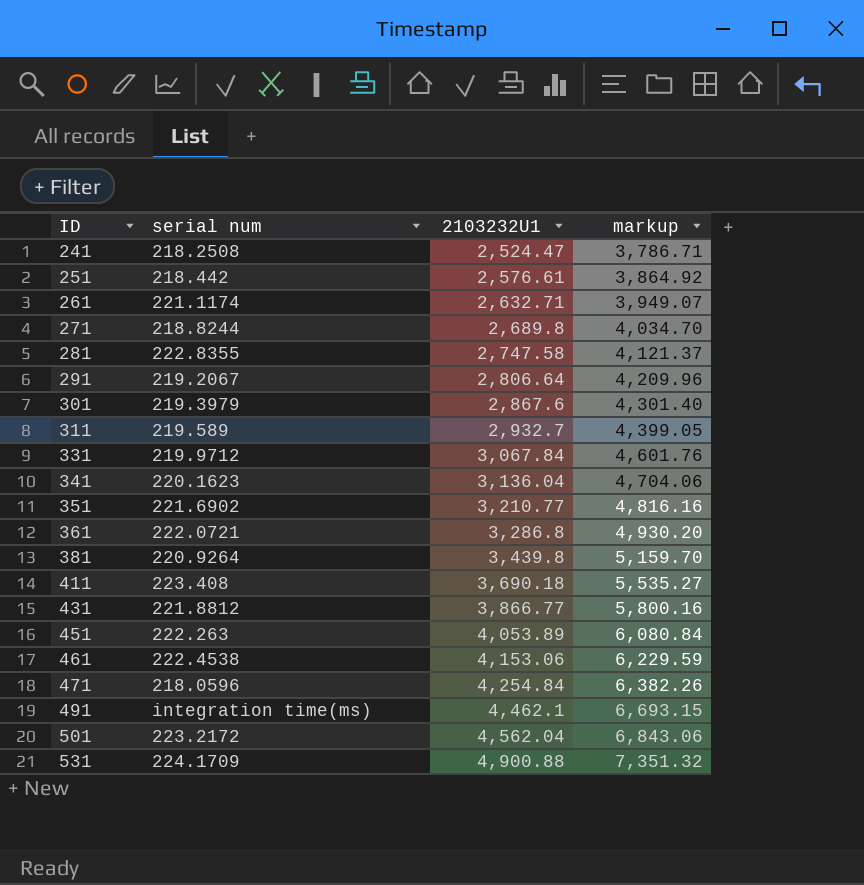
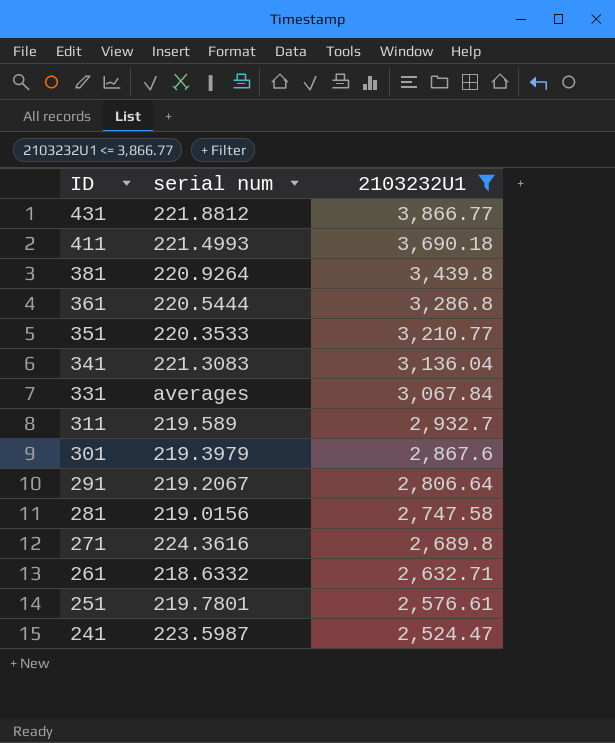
filter: none -> 2103232U1 <= 3,866.77
row order: ID ascending -> ID descending
column markup | formula: [2103232U1] * 1.5 -> none
411 | serial num: 223.408 -> 221.4993
361 | serial num: 222.0721 -> 220.5444
351 | serial num: 221.6902 -> 220.3533
341 | serial num: 220.1623 -> 221.3083
331 | serial num: 219.9712 -> averages
281 | serial num: 222.8355 -> 219.0156
271 | serial num: 218.8244 -> 224.3616
261 | serial num: 221.1174 -> 218.6332
251 | serial num: 218.442 -> 219.7801
241 | serial num: 218.2508 -> 223.5987

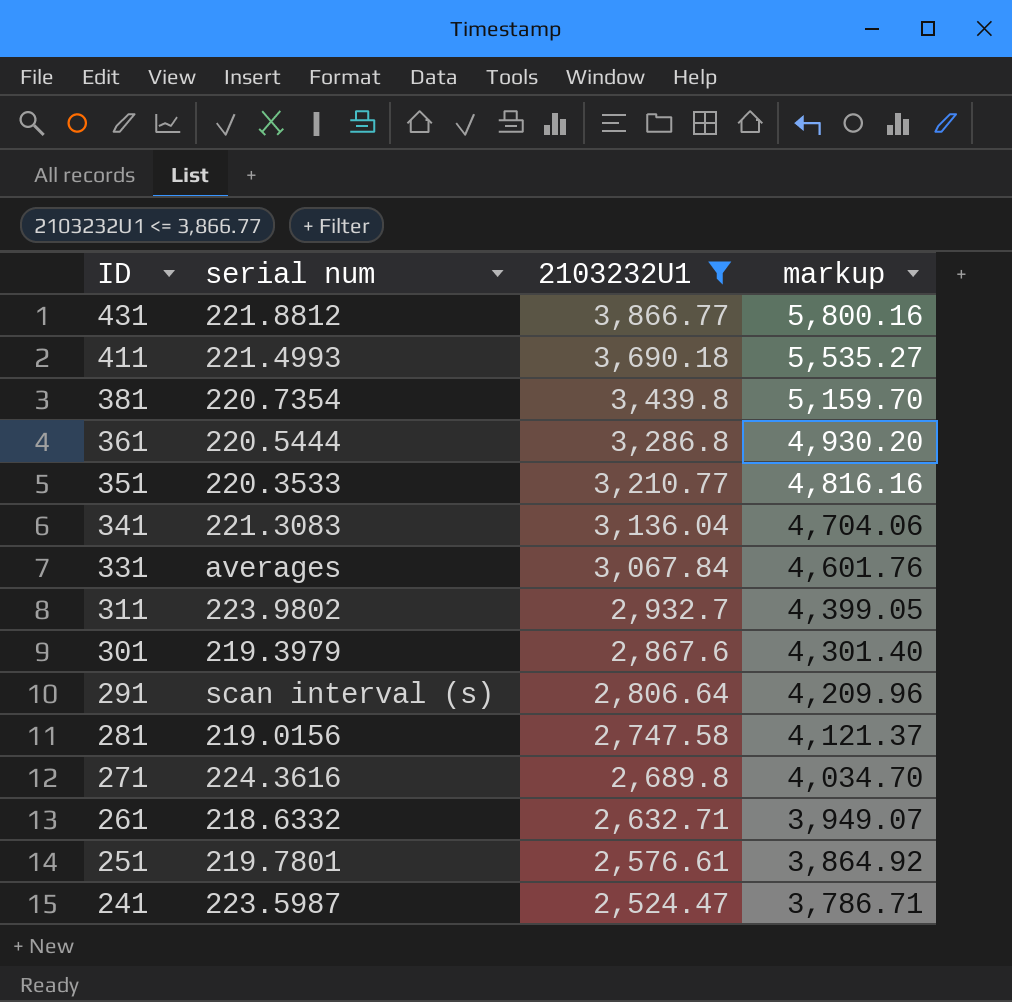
column markup | formula: none -> [2103232U1] * 1.5
381 | serial num: 220.9264 -> 220.7354
311 | serial num: 219.589 -> 223.9802
291 | serial num: 219.2067 -> scan interval (s)

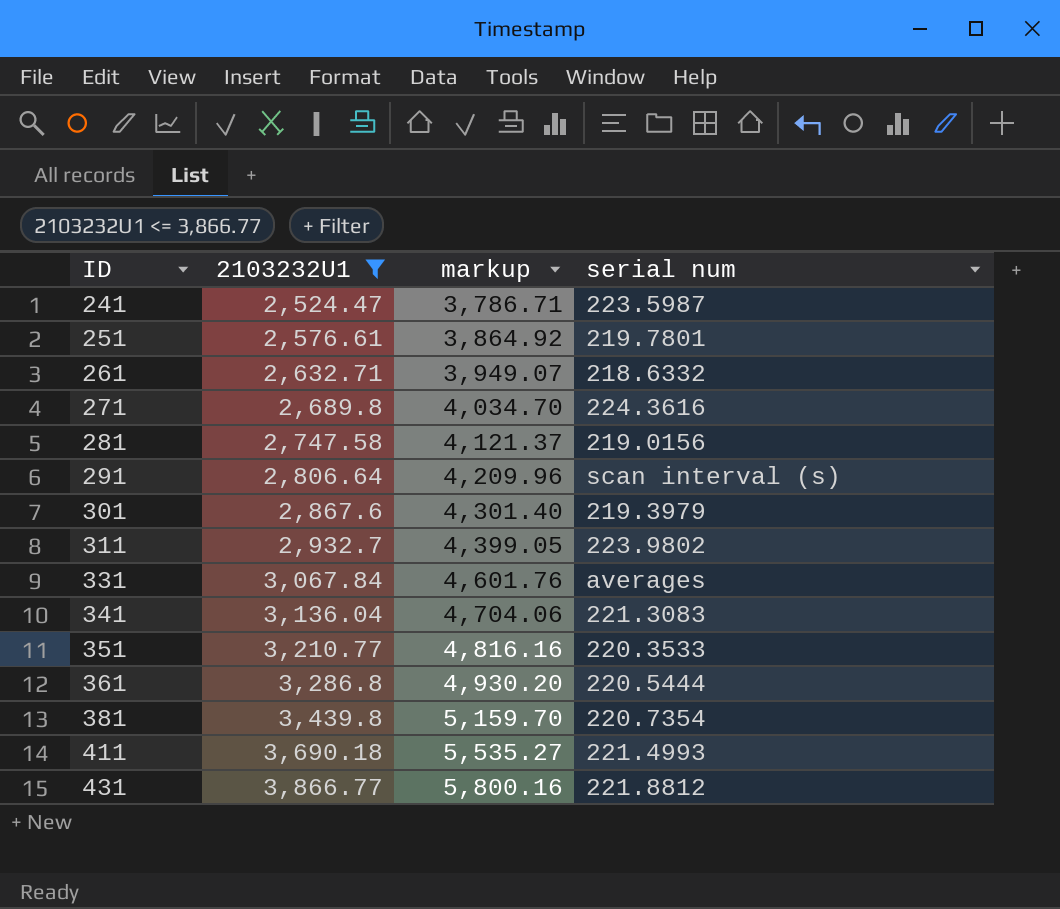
row order: ID descending -> ID ascending
column serial num | position: 2 -> 4

